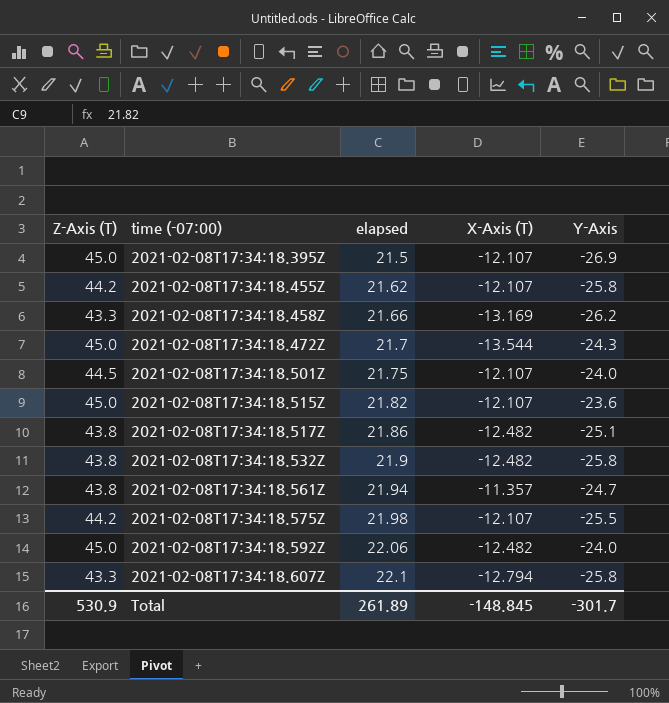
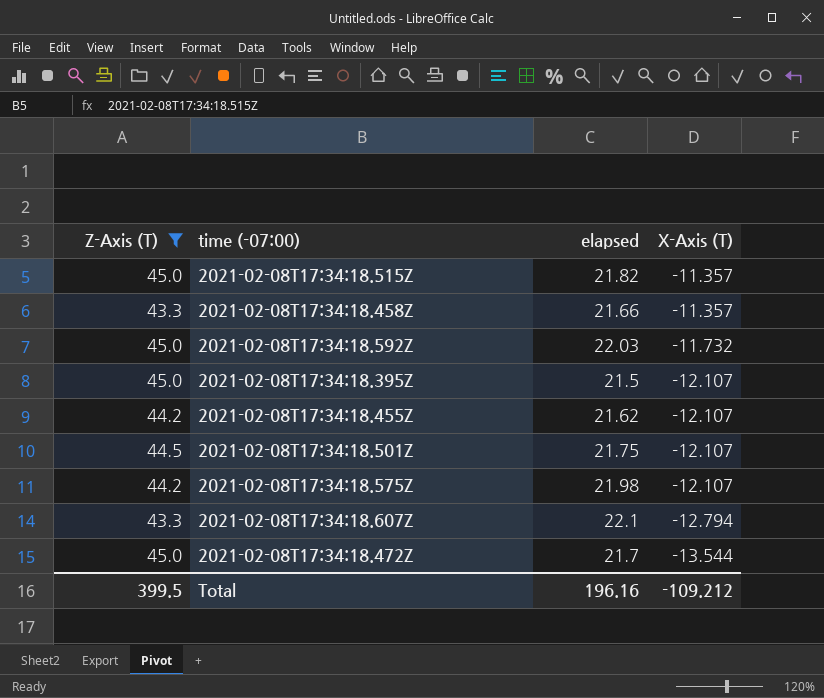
filter: none -> Z-Axis (T) != 43.8
row order: time (-07:00) ascending -> X-Axis (T) descending
column Y-Axis | position: 5 -> none
2021-02-08T17:34:18.515Z | X-Axis (T): -12.107 -> -11.357
2021-02-08T17:34:18.458Z | X-Axis (T): -13.169 -> -11.357
2021-02-08T17:34:18.592Z | elapsed: 22.06 -> 22.03
2021-02-08T17:34:18.592Z | X-Axis (T): -12.482 -> -11.732
Total | Z-Axis (T): 530.9 -> 399.5
Total | elapsed: 261.89 -> 196.16
Total | X-Axis (T): -148.845 -> -109.212

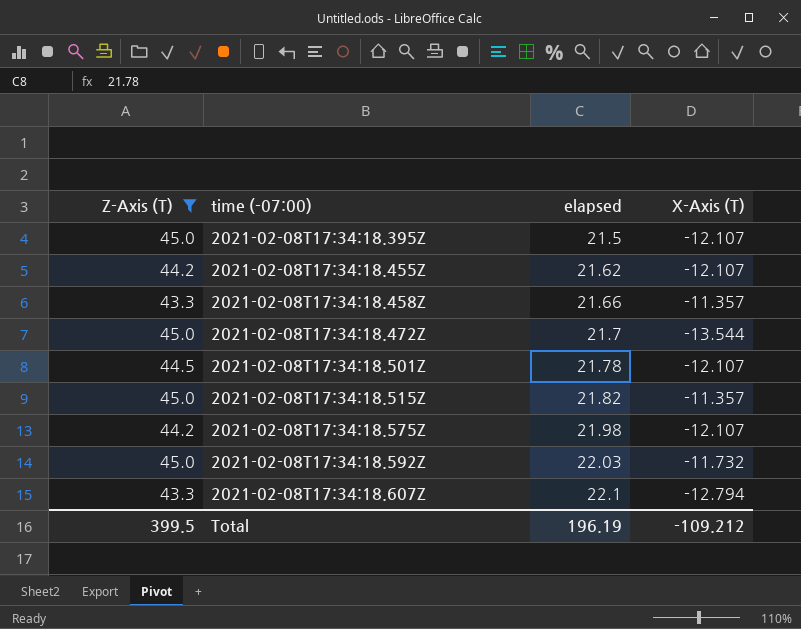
row order: X-Axis (T) descending -> time (-07:00) ascending
2021-02-08T17:34:18.501Z | elapsed: 21.75 -> 21.78
Total | elapsed: 196.16 -> 196.19

